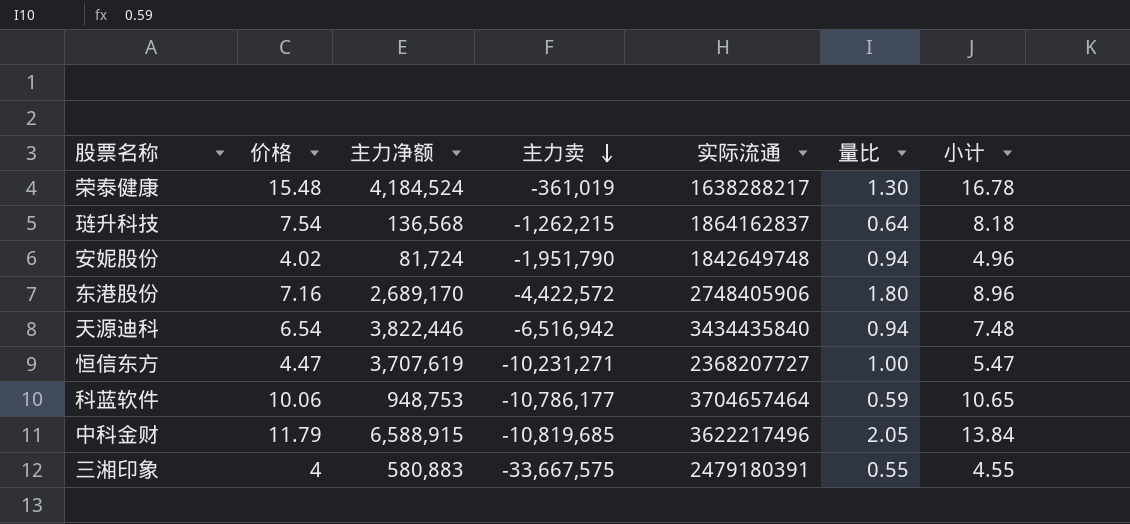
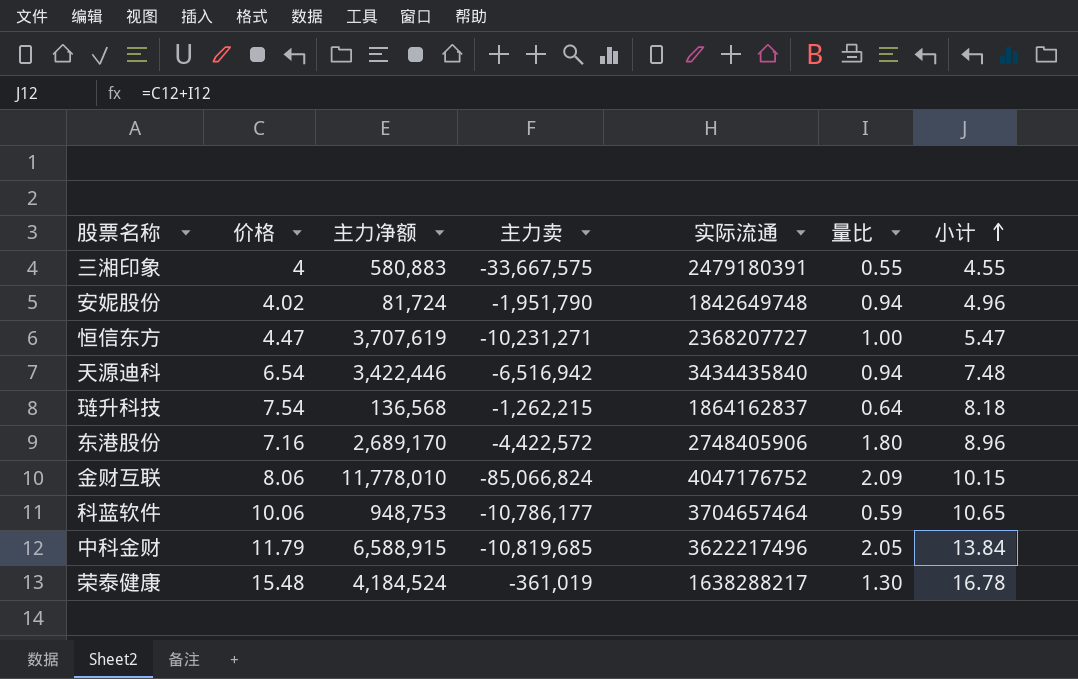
row order: 主力卖 descending -> 小计 ascending
天源迪科 | 主力净额: 3,822,446 -> 3,422,446
row 金财互联: none -> 8.06 | 11,778,010 | -85,066,824 | 4047176752 | 2.09 | 10.15

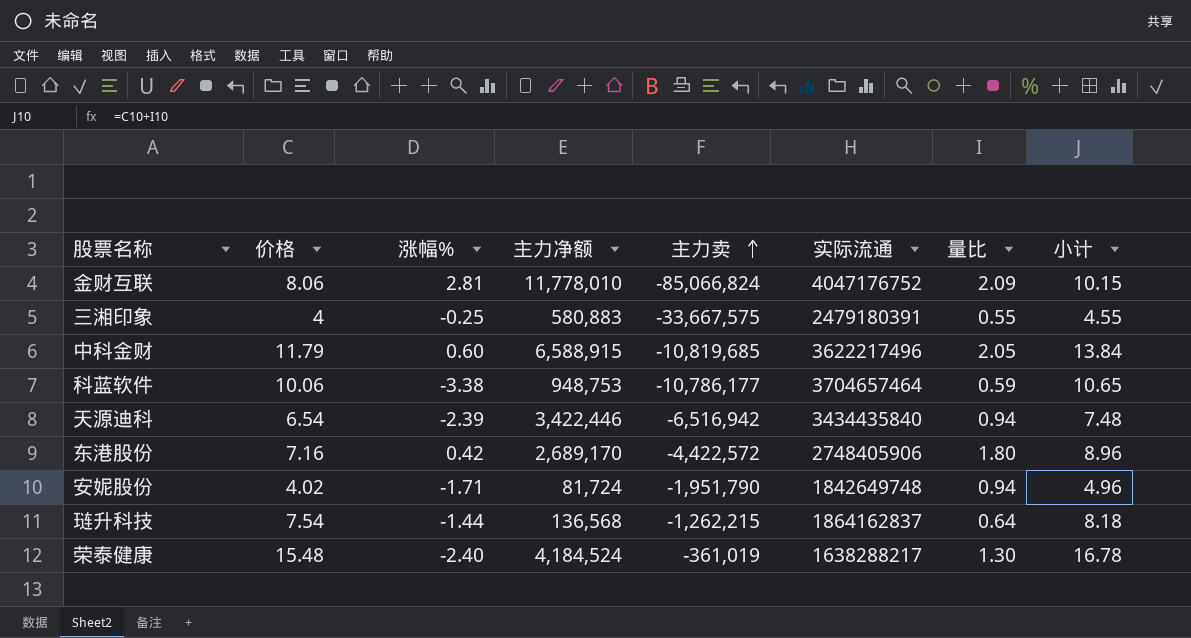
row order: 小计 ascending -> 主力卖 ascending
column 涨幅% | position: none -> 3
row 恒信东方: 4.47 | 3,707,619 | -10,231,271 | 2368207727 | 1.00 | 5.47 -> none

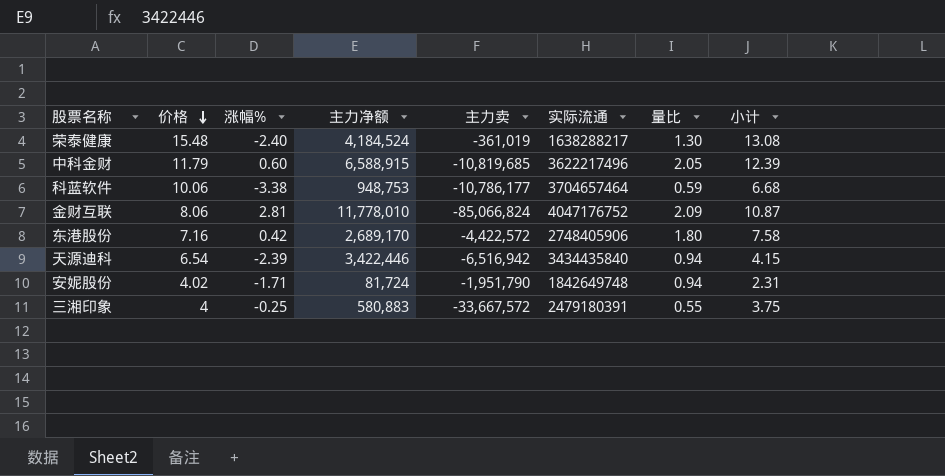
row order: 主力卖 ascending -> 价格 descending
column 小计 | formula: [价格] + [量比] -> [价格] + [涨幅%]
row 琏升科技: 7.54 | -1.44 | 136,568 | -1,262,215 | 1864162837 | 0.64 | 8.18 -> none
三湘印象 | 主力卖: -33,667,575 -> -33,667,572

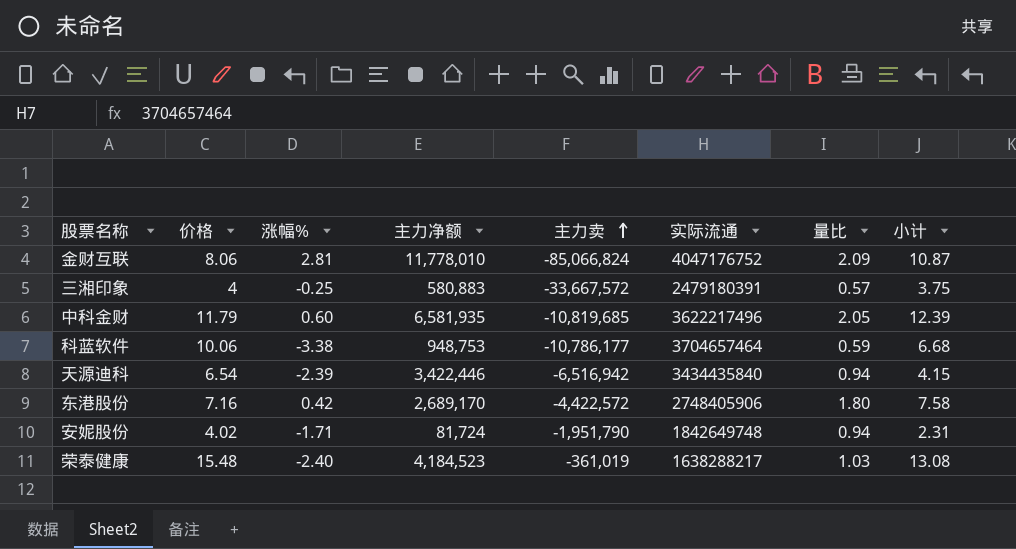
row order: 价格 descending -> 主力卖 ascending
三湘印象 | 量比: 0.55 -> 0.57
中科金财 | 主力净额: 6,588,915 -> 6,581,935
荣泰健康 | 主力净额: 4,184,524 -> 4,184,523
荣泰健康 | 量比: 1.30 -> 1.03

